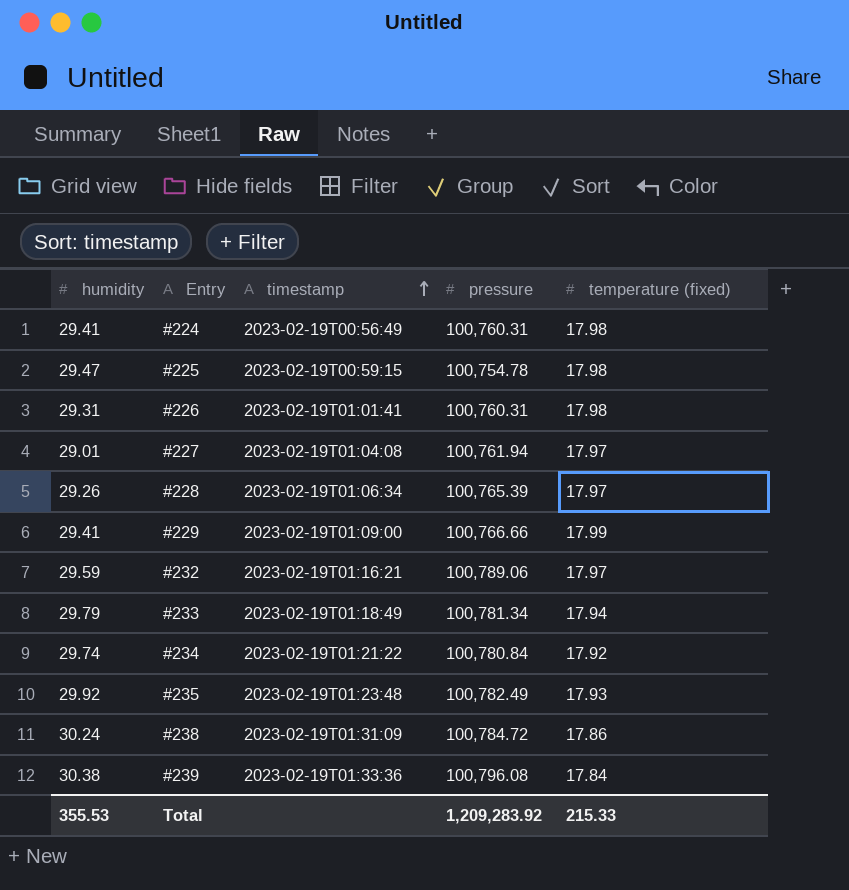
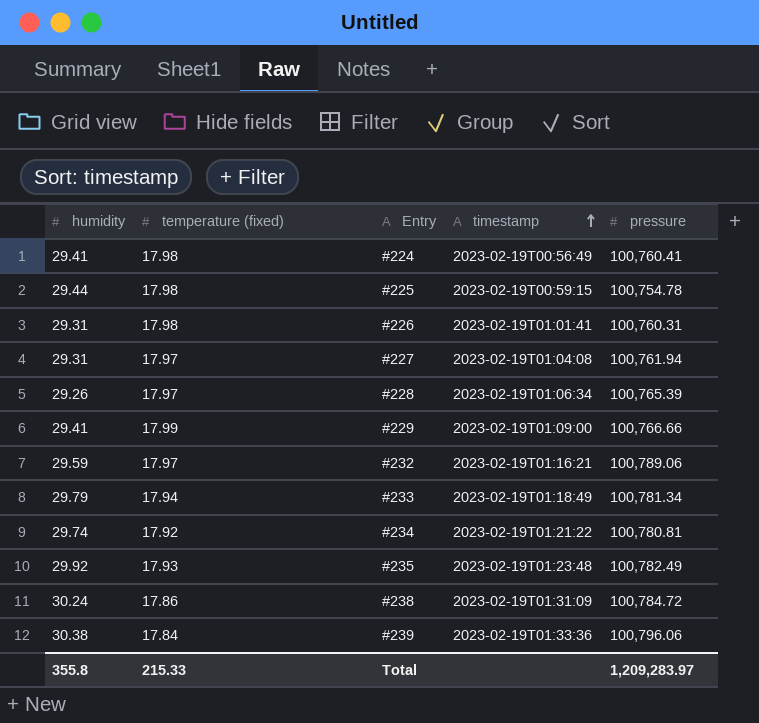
column temperature (fixed) | position: 5 -> 2
#224 | pressure: 100,760.31 -> 100,760.41
#225 | humidity: 29.47 -> 29.44
#227 | humidity: 29.01 -> 29.31
#234 | pressure: 100,780.84 -> 100,780.81
#239 | pressure: 100,796.08 -> 100,796.06
Total | humidity: 355.53 -> 355.8
Total | pressure: 1,209,283.92 -> 1,209,283.97

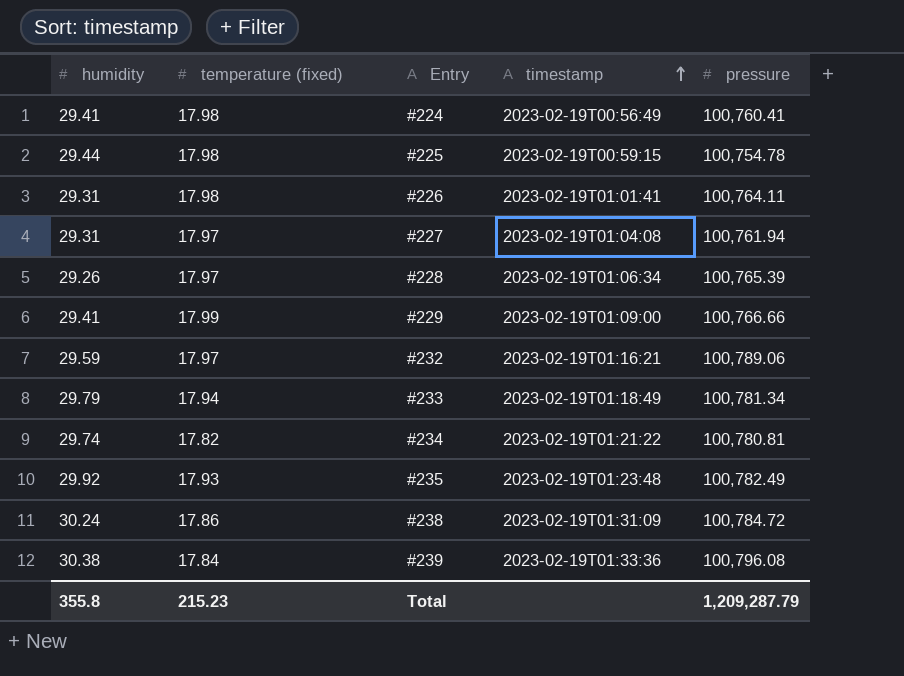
#226 | pressure: 100,760.31 -> 100,764.11
#234 | temperature (fixed): 17.92 -> 17.82
#239 | pressure: 100,796.06 -> 100,796.08
Total | temperature (fixed): 215.33 -> 215.23
Total | pressure: 1,209,283.97 -> 1,209,287.79

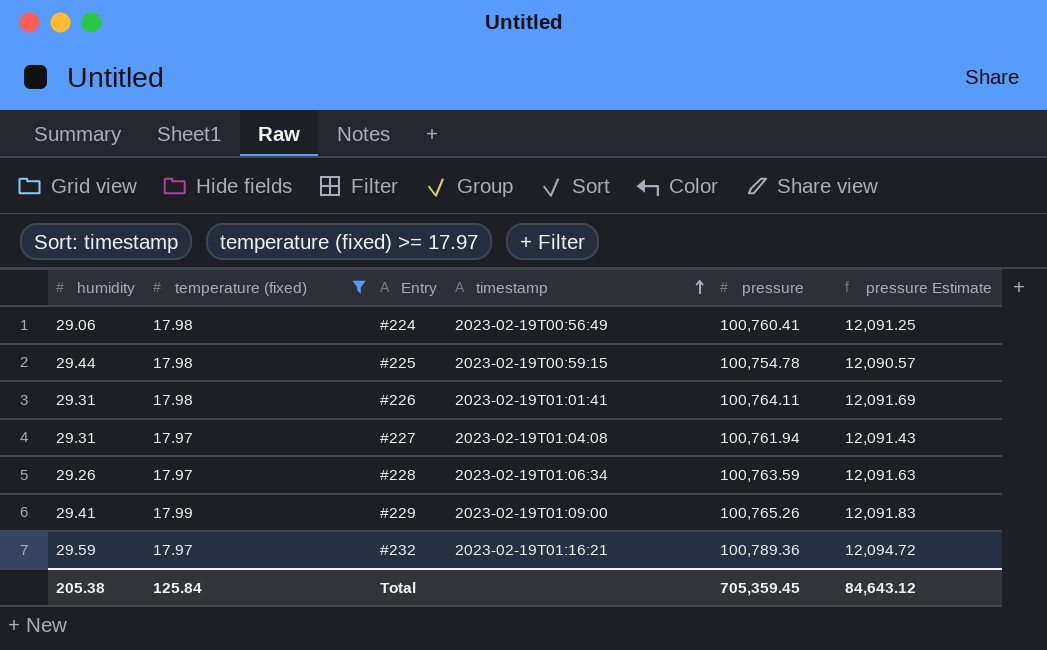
filter: none -> temperature (fixed) >= 17.97
column pressure Estimate | formula: none -> [pressure] * 0.12
#224 | humidity: 29.41 -> 29.06
#228 | pressure: 100,765.39 -> 100,763.59
#229 | pressure: 100,766.66 -> 100,765.26
#232 | pressure: 100,789.06 -> 100,789.36
Total | humidity: 355.8 -> 205.38
Total | temperature (fixed): 215.23 -> 125.84
Total | pressure: 1,209,287.79 -> 705,359.45

